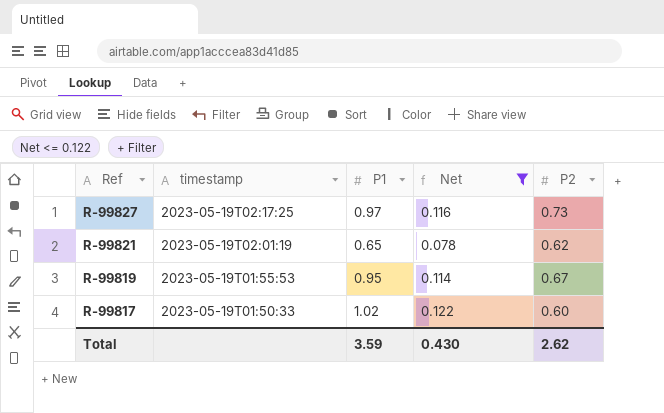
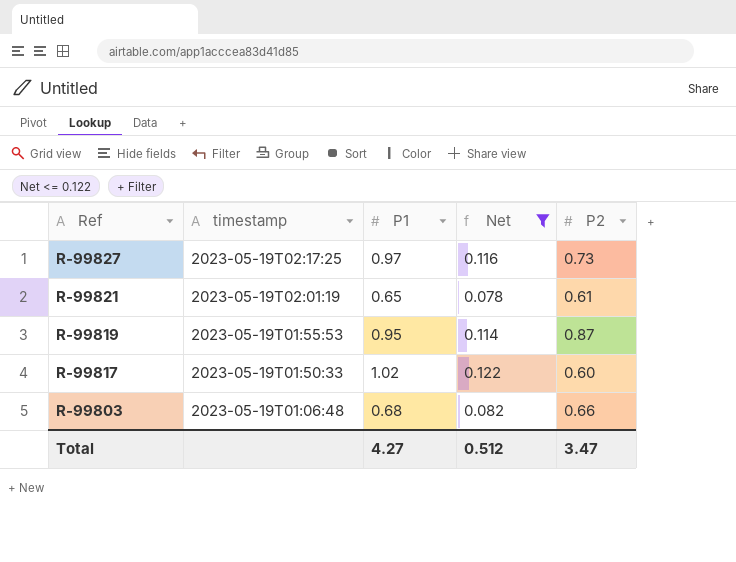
R-99821 | P2: 0.62 -> 0.61
R-99819 | P2: 0.67 -> 0.87
row R-99803: none -> 2023-05-19T01:06:48 | 0.68 | 0.082 | 0.66
Total | P1: 3.59 -> 4.27
Total | Net: 0.430 -> 0.512
Total | P2: 2.62 -> 3.47

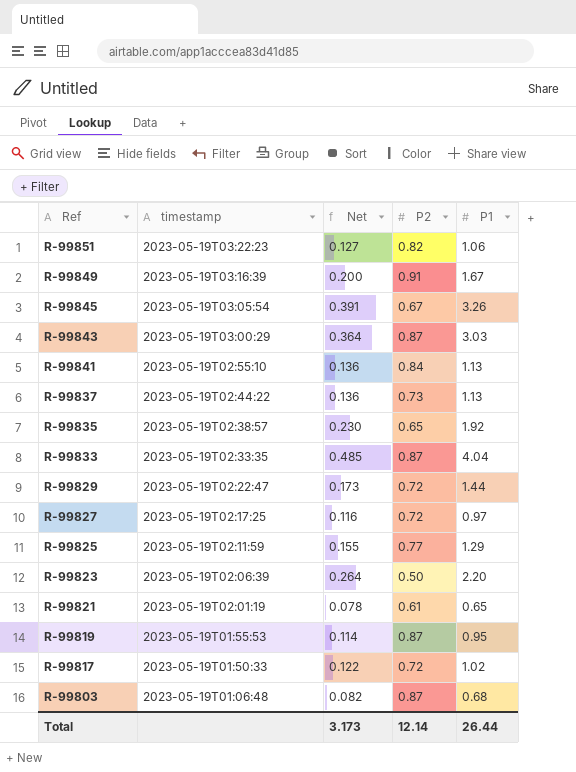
filter: Net <= 0.122 -> none
column P1 | position: 3 -> 5
R-99827 | P2: 0.73 -> 0.72
R-99817 | P2: 0.60 -> 0.72
R-99803 | P2: 0.66 -> 0.87
Total | Net: 0.512 -> 3.173
Total | P2: 3.47 -> 12.14
Total | P1: 4.27 -> 26.44

